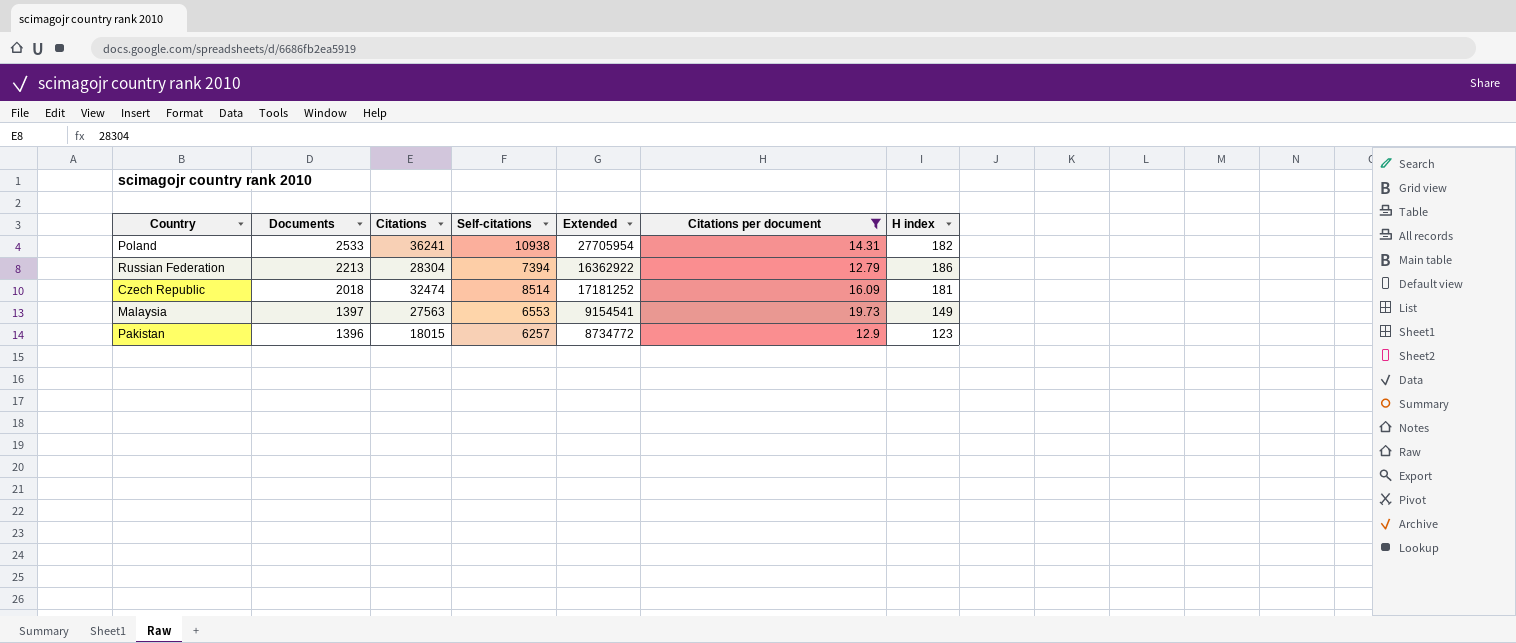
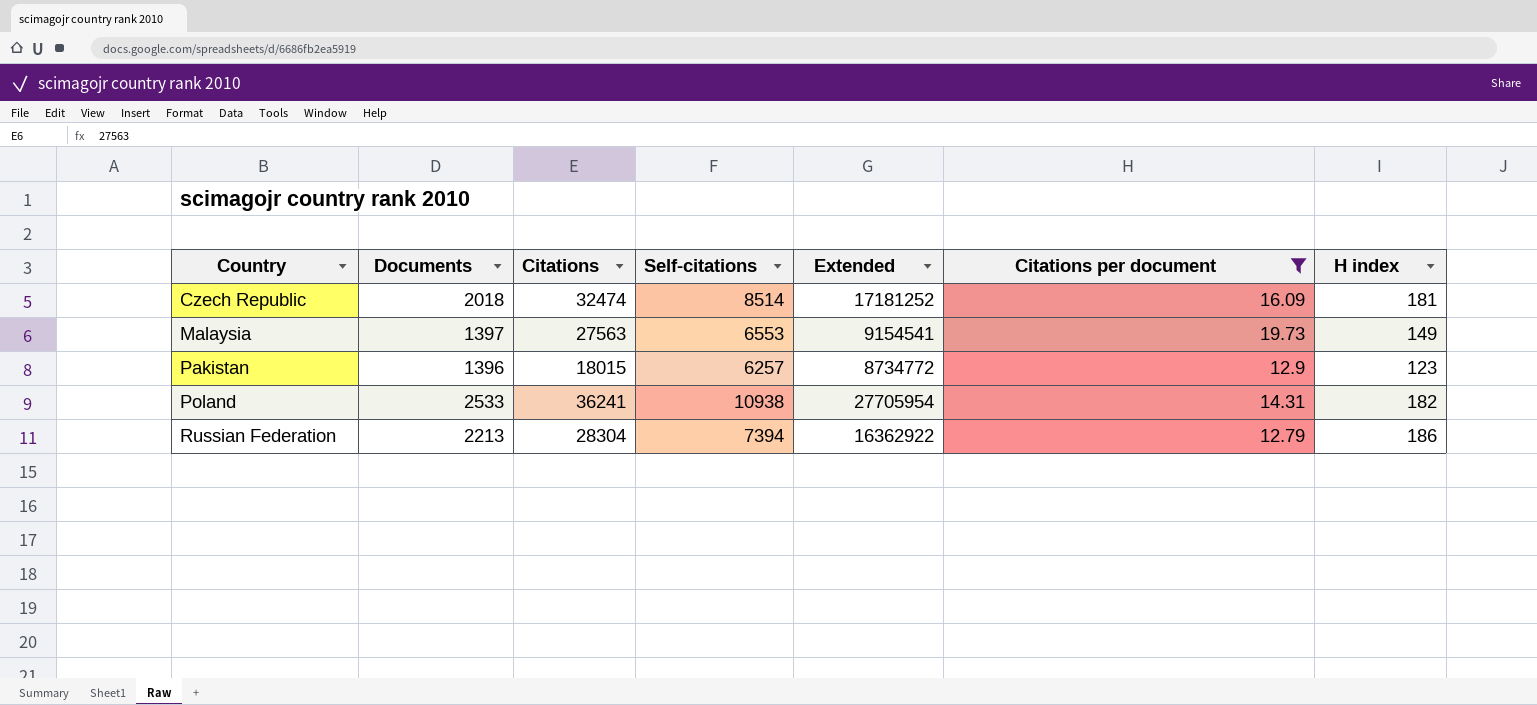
row order: Documents descending -> Country ascending

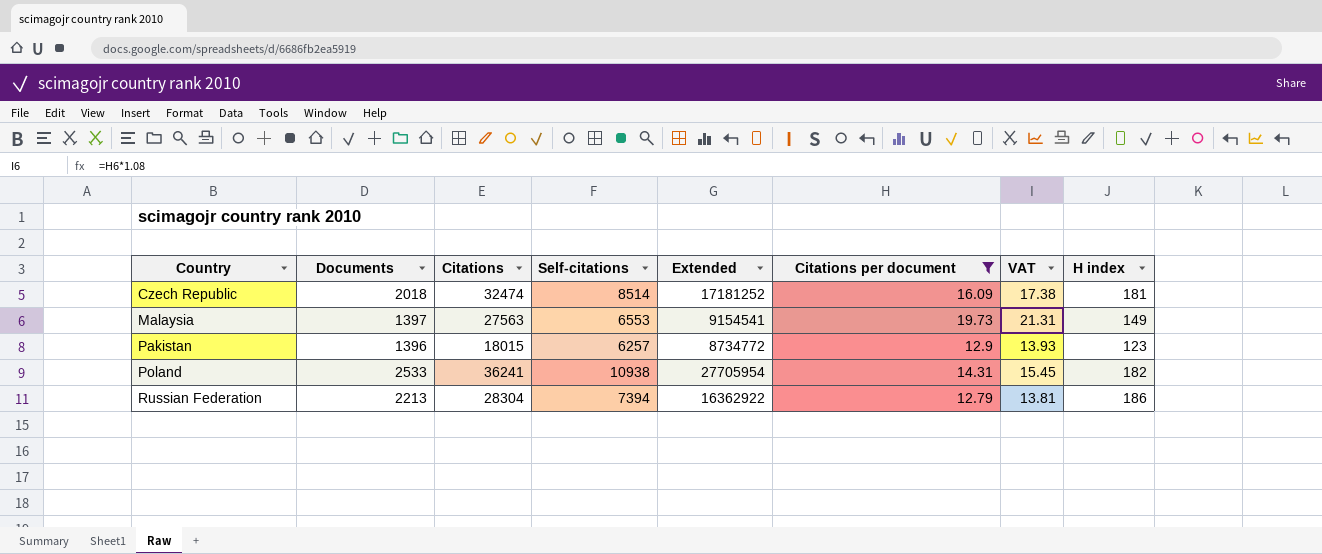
column VAT | formula: none -> [Citations per document] * 1.08

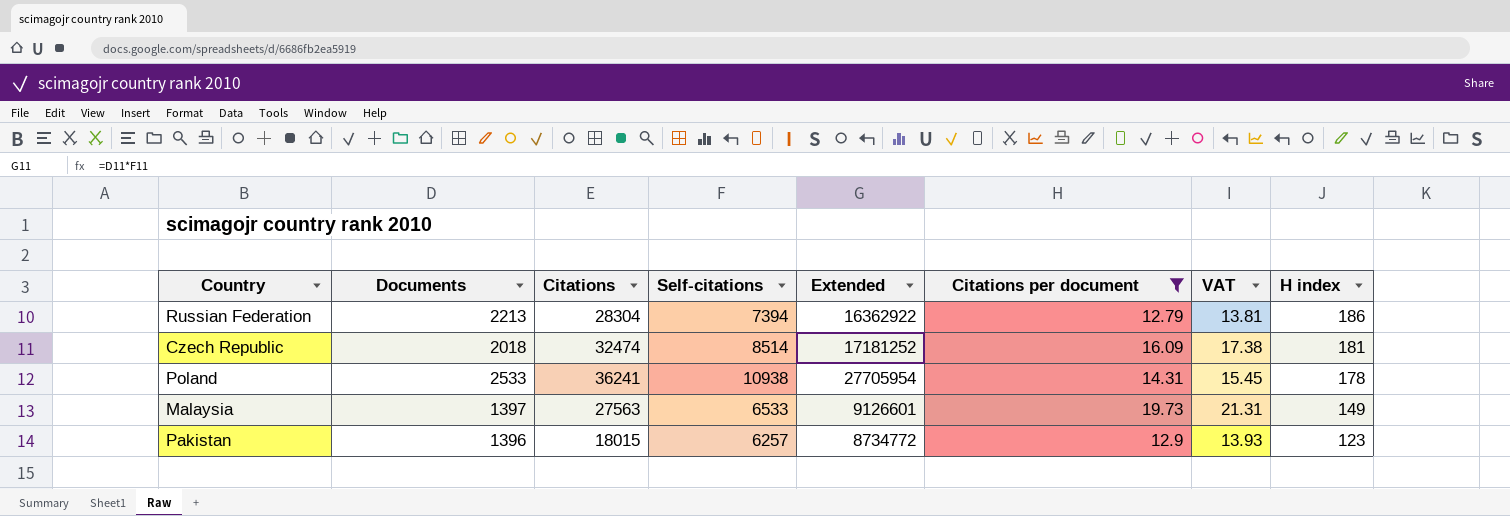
row order: Country ascending -> H index descending
Poland | H index: 182 -> 178
Malaysia | Self-citations: 6553 -> 6533
Malaysia | Extended: 9154541 -> 9126601

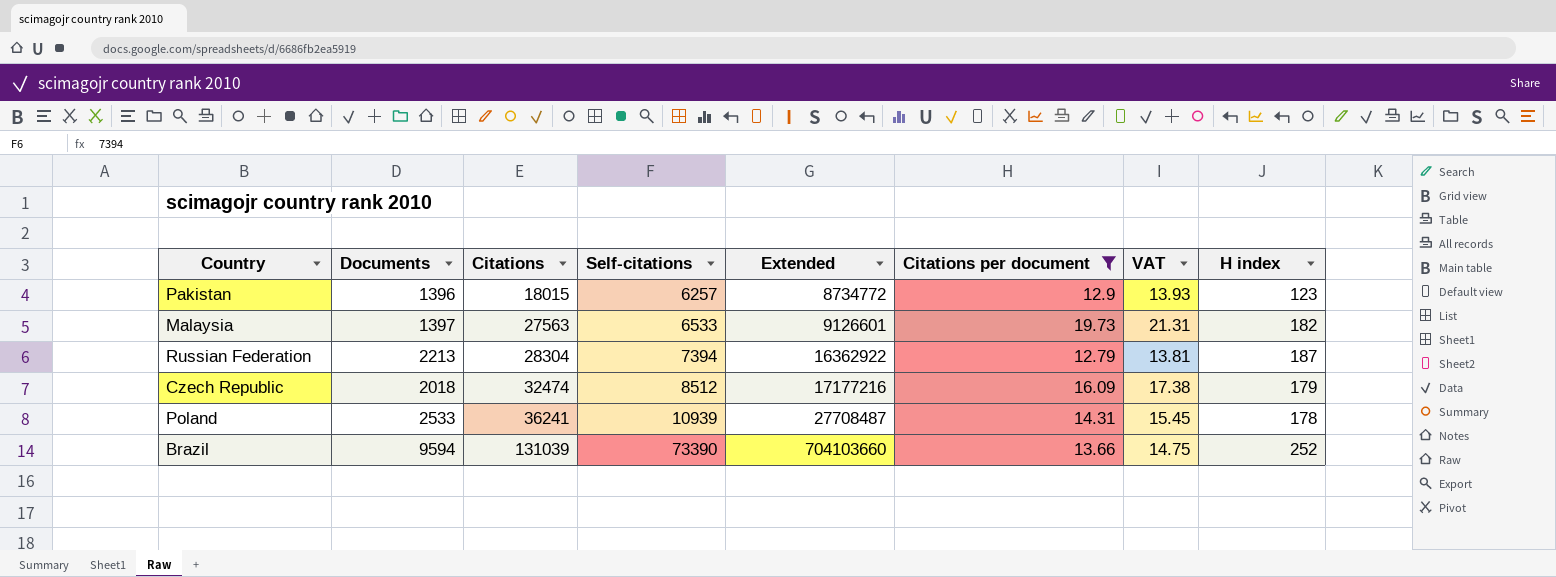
row order: H index descending -> Citations ascending
Malaysia | H index: 149 -> 182
Russian Federation | H index: 186 -> 187
Czech Republic | Self-citations: 8514 -> 8512
Czech Republic | Extended: 17181252 -> 17177216
Czech Republic | H index: 181 -> 179
Poland | Self-citations: 10938 -> 10939
Poland | Extended: 27705954 -> 27708487
row Brazil: none -> 9594 | 131039 | 73390 | 704103660 | 13.66 | 14.75 | 252

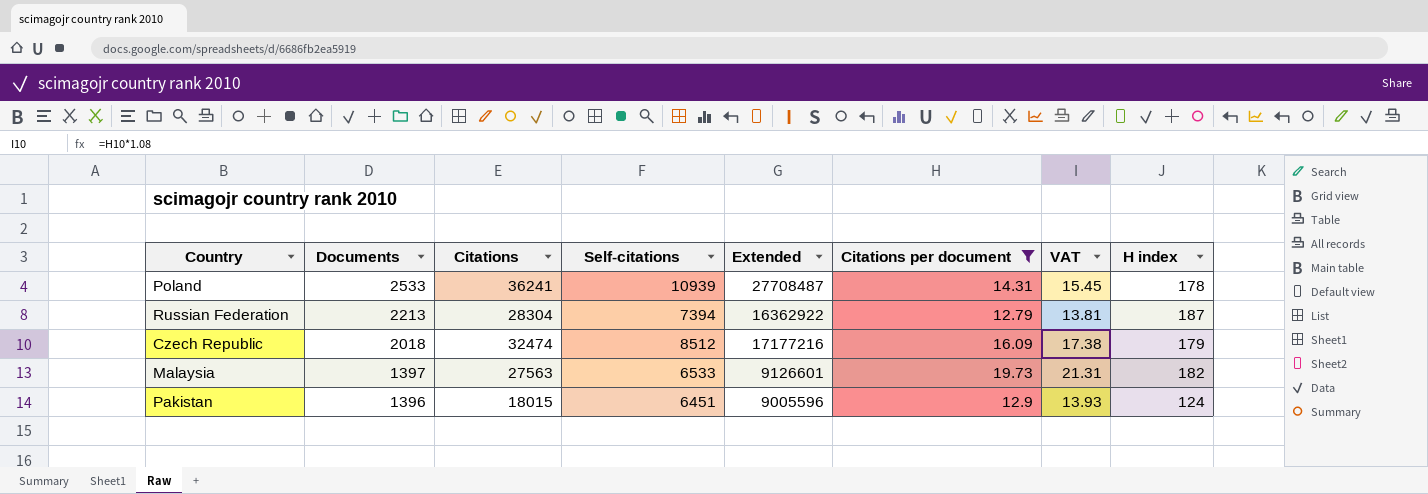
row order: Citations ascending -> Documents descending
row Brazil: 9594 | 131039 | 73390 | 704103660 | 13.66 | 14.75 | 252 -> none
Pakistan | Self-citations: 6257 -> 6451
Pakistan | Extended: 8734772 -> 9005596
Pakistan | H index: 123 -> 124

